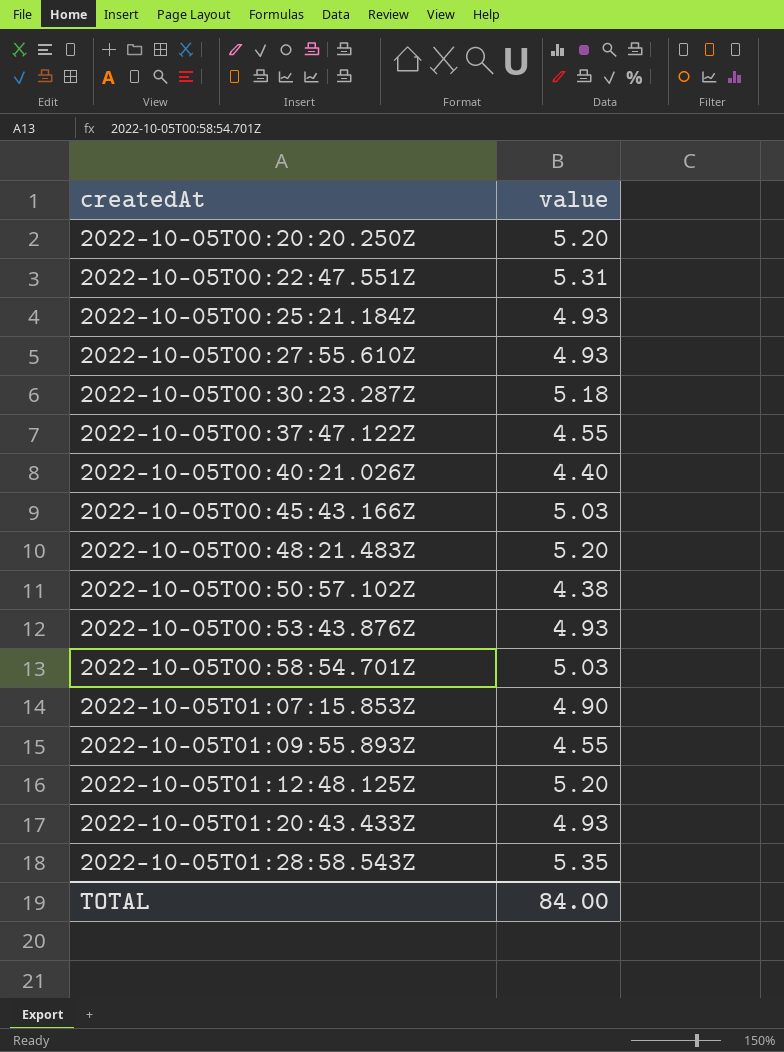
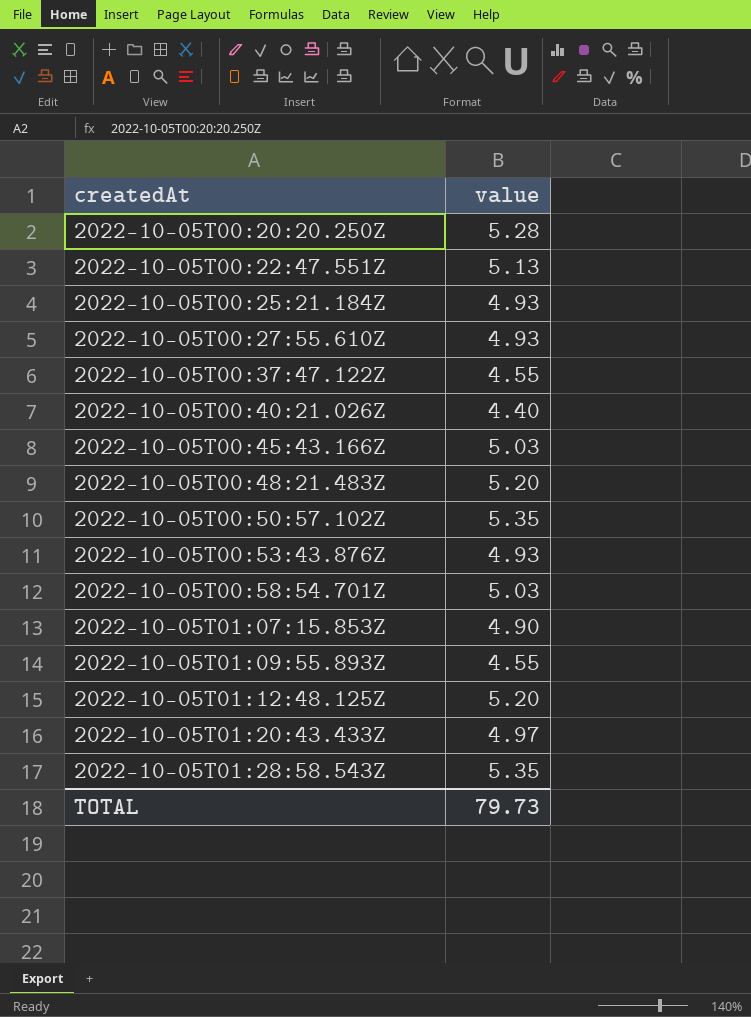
row 2022-10-05T00:30:23.287Z: 5.18 -> none
2022-10-05T00:20:20.250Z | value: 5.20 -> 5.28
2022-10-05T00:22:47.551Z | value: 5.31 -> 5.13
2022-10-05T00:50:57.102Z | value: 4.38 -> 5.35
2022-10-05T01:20:43.433Z | value: 4.93 -> 4.97
TOTAL | value: 84.00 -> 79.73

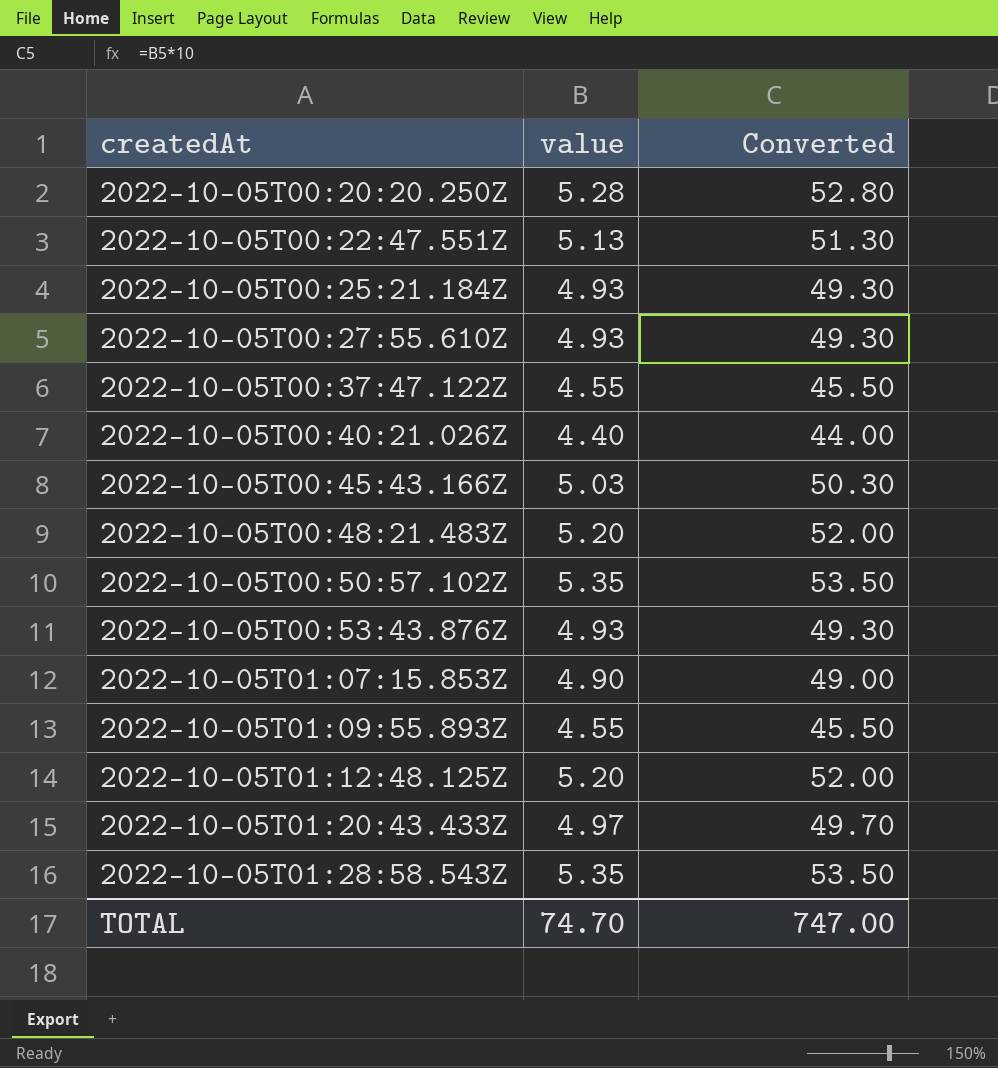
column Converted | formula: none -> [value] * 10
row 2022-10-05T00:58:54.701Z: 5.03 -> none
TOTAL | value: 79.73 -> 74.70

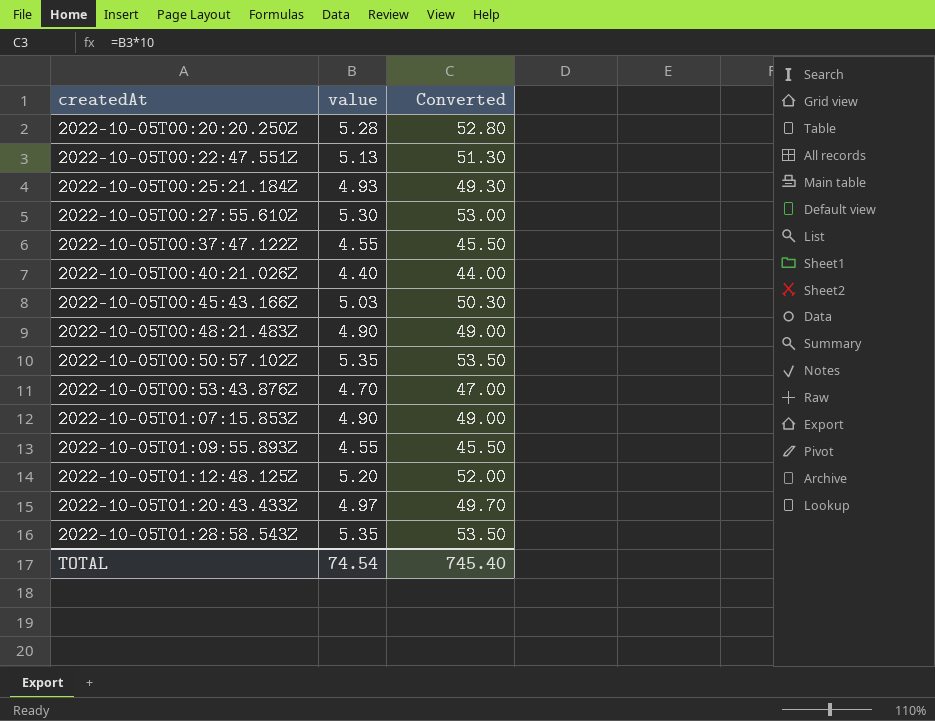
2022-10-05T00:27:55.610Z | value: 4.93 -> 5.30
2022-10-05T00:27:55.610Z | Converted: 49.30 -> 53.00
2022-10-05T00:48:21.483Z | value: 5.20 -> 4.90
2022-10-05T00:48:21.483Z | Converted: 52.00 -> 49.00
2022-10-05T00:53:43.876Z | value: 4.93 -> 4.70
2022-10-05T00:53:43.876Z | Converted: 49.30 -> 47.00
TOTAL | value: 74.70 -> 74.54
TOTAL | Converted: 747.00 -> 745.40

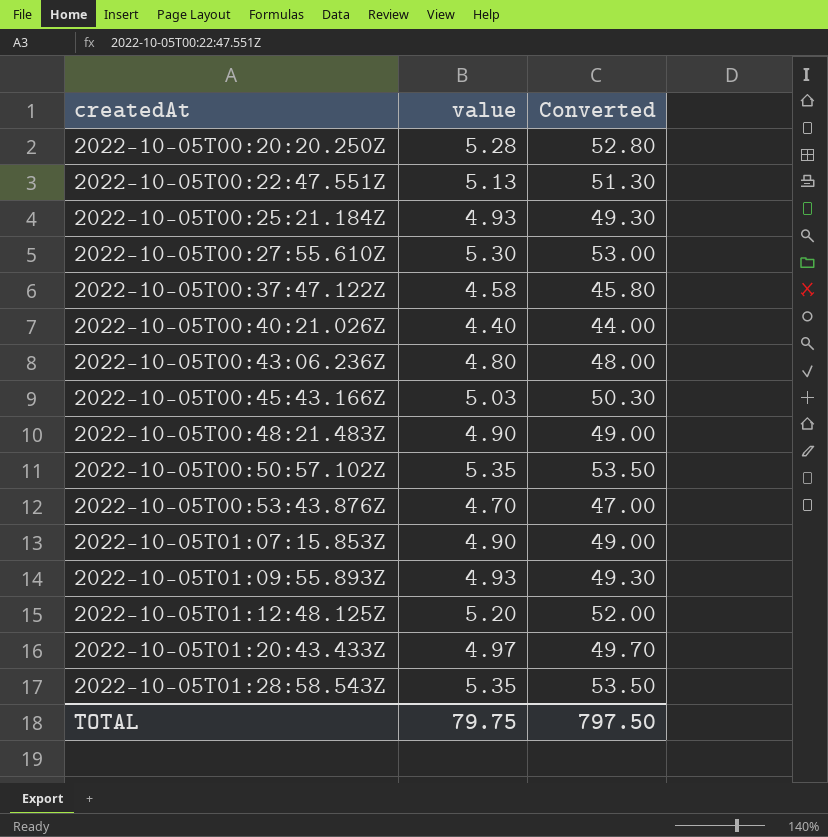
2022-10-05T00:37:47.122Z | value: 4.55 -> 4.58
2022-10-05T00:37:47.122Z | Converted: 45.50 -> 45.80
row 2022-10-05T00:43:06.236Z: none -> 4.80 | 48.00
2022-10-05T01:09:55.893Z | value: 4.55 -> 4.93
2022-10-05T01:09:55.893Z | Converted: 45.50 -> 49.30
TOTAL | value: 74.54 -> 79.75
TOTAL | Converted: 745.40 -> 797.50

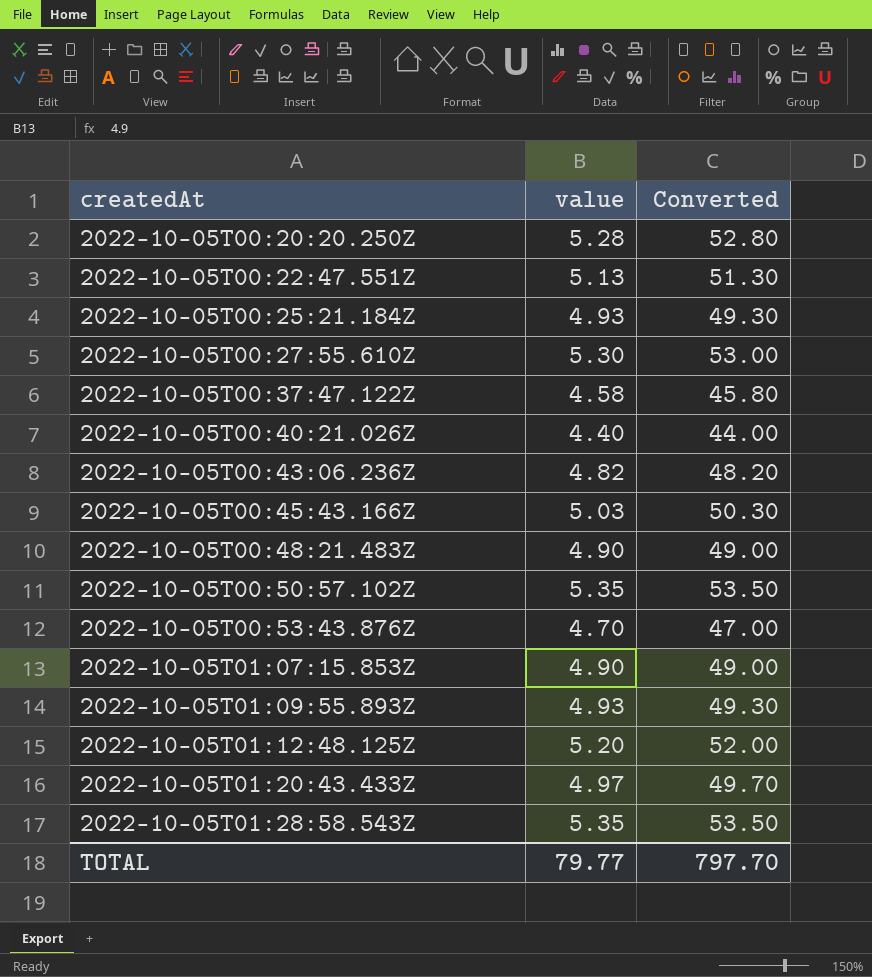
2022-10-05T00:43:06.236Z | value: 4.80 -> 4.82
2022-10-05T00:43:06.236Z | Converted: 48.00 -> 48.20
TOTAL | value: 79.75 -> 79.77
TOTAL | Converted: 797.50 -> 797.70

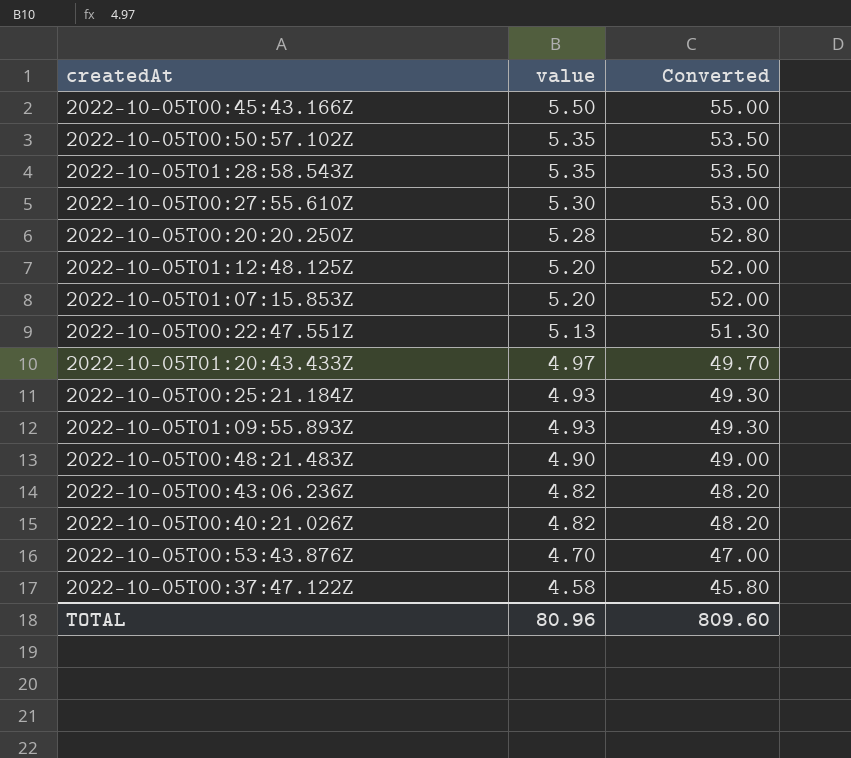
row order: createdAt ascending -> value descending
2022-10-05T00:45:43.166Z | value: 5.03 -> 5.50
2022-10-05T00:45:43.166Z | Converted: 50.30 -> 55.00
2022-10-05T01:07:15.853Z | value: 4.90 -> 5.20
2022-10-05T01:07:15.853Z | Converted: 49.00 -> 52.00
2022-10-05T00:40:21.026Z | value: 4.40 -> 4.82
2022-10-05T00:40:21.026Z | Converted: 44.00 -> 48.20
TOTAL | value: 79.77 -> 80.96
TOTAL | Converted: 797.70 -> 809.60

